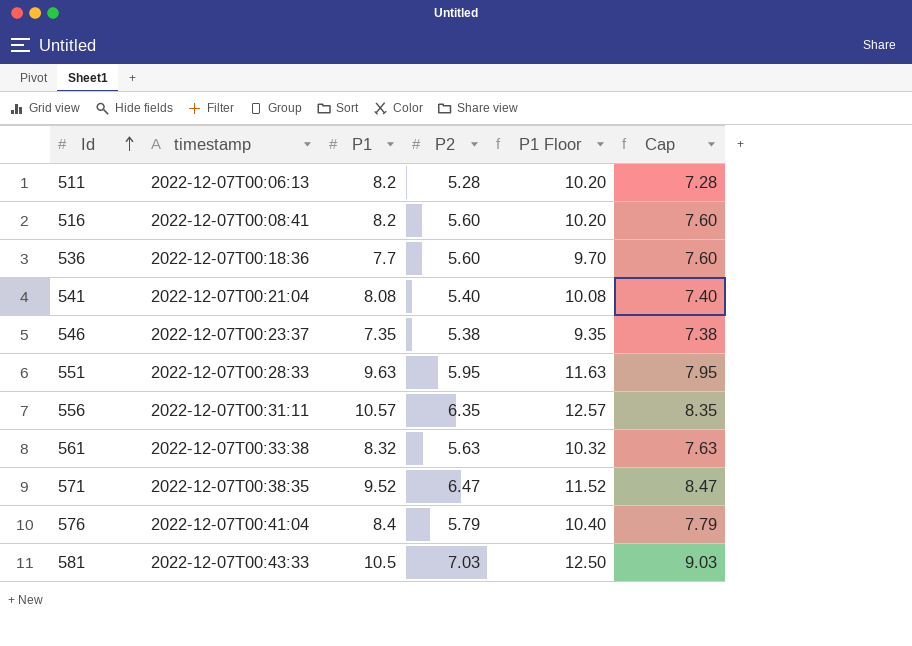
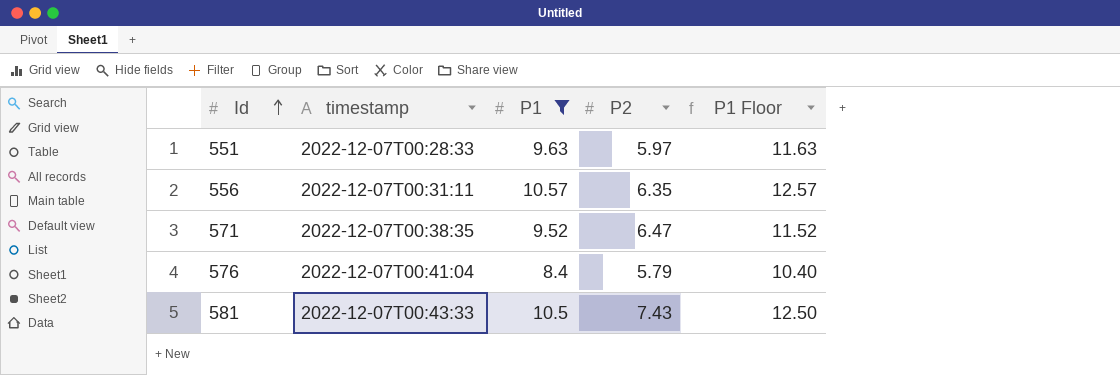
filter: none -> P1 >= 8.4
column Cap | formula: [P2] + 2 -> none
551 | P2: 5.95 -> 5.97
581 | P2: 7.03 -> 7.43

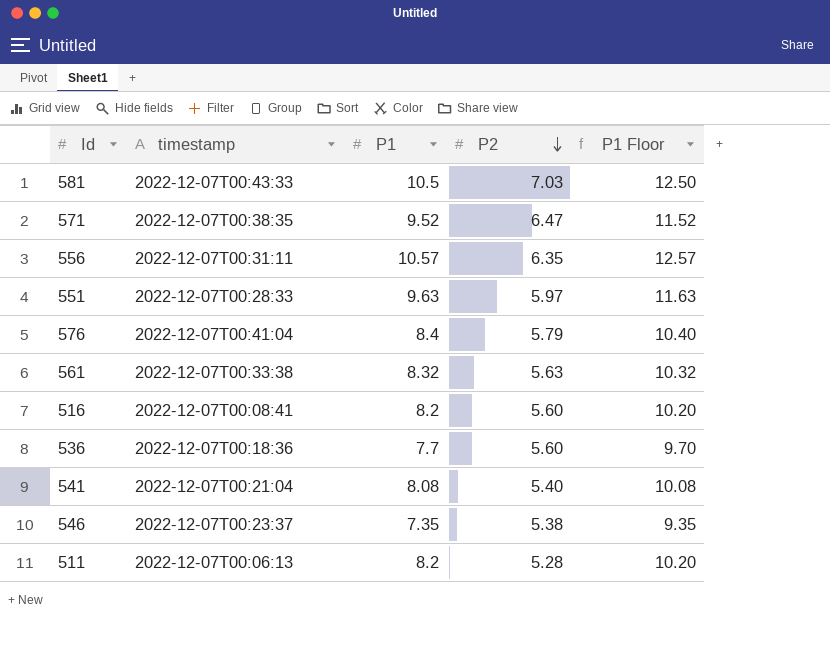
filter: P1 >= 8.4 -> none
row order: Id ascending -> P2 descending
581 | P2: 7.43 -> 7.03

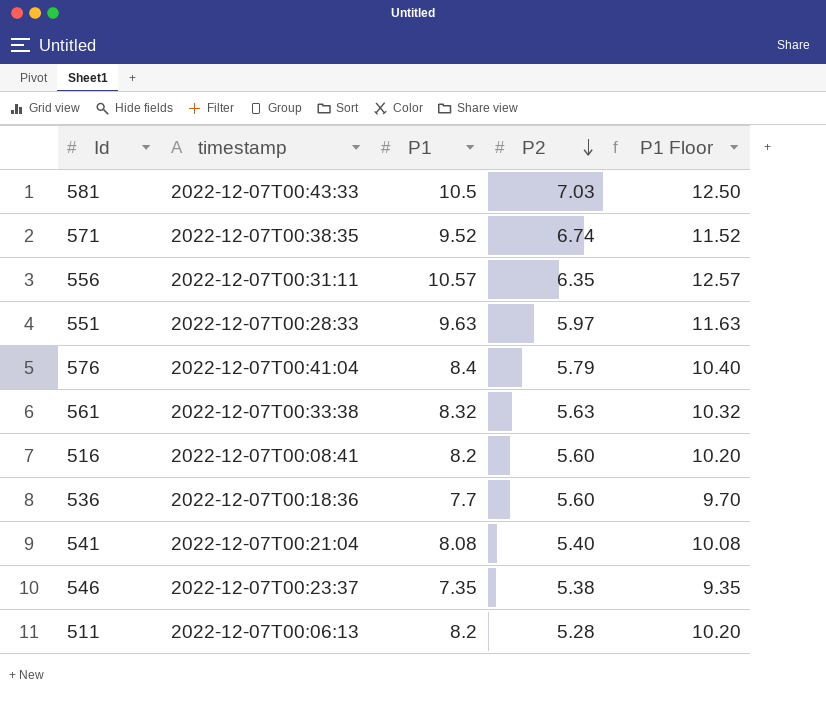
571 | P2: 6.47 -> 6.74

